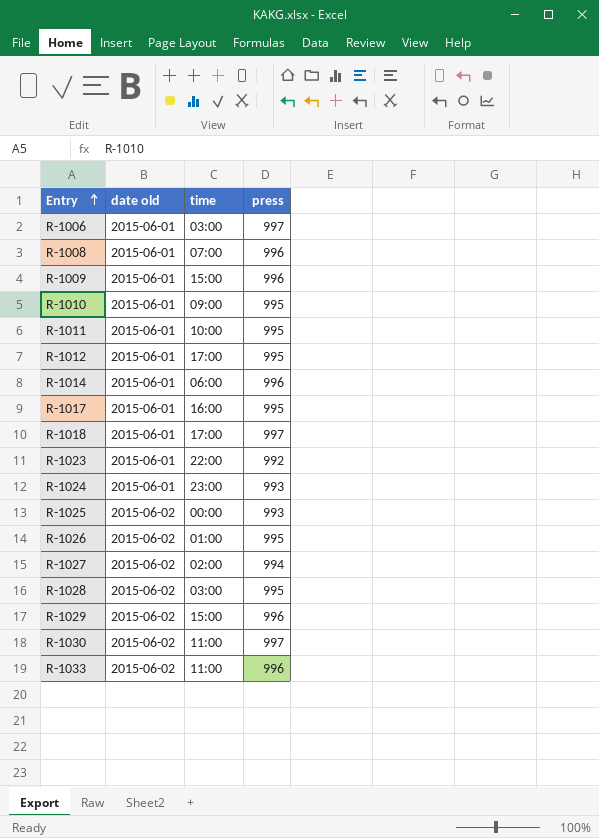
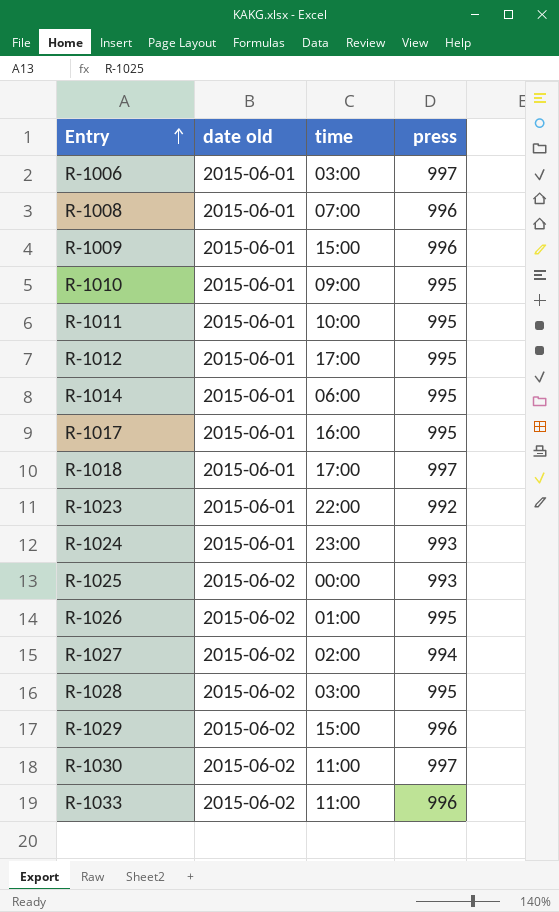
R-1014 | press: 996 -> 995

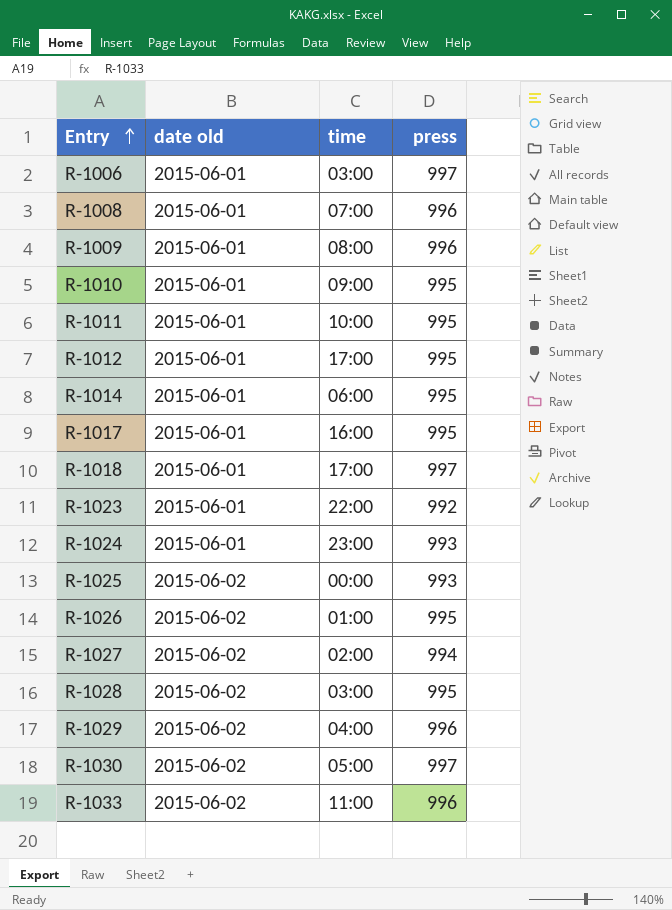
R-1009 | time: 15:00 -> 08:00
R-1029 | time: 15:00 -> 04:00
R-1030 | time: 11:00 -> 05:00

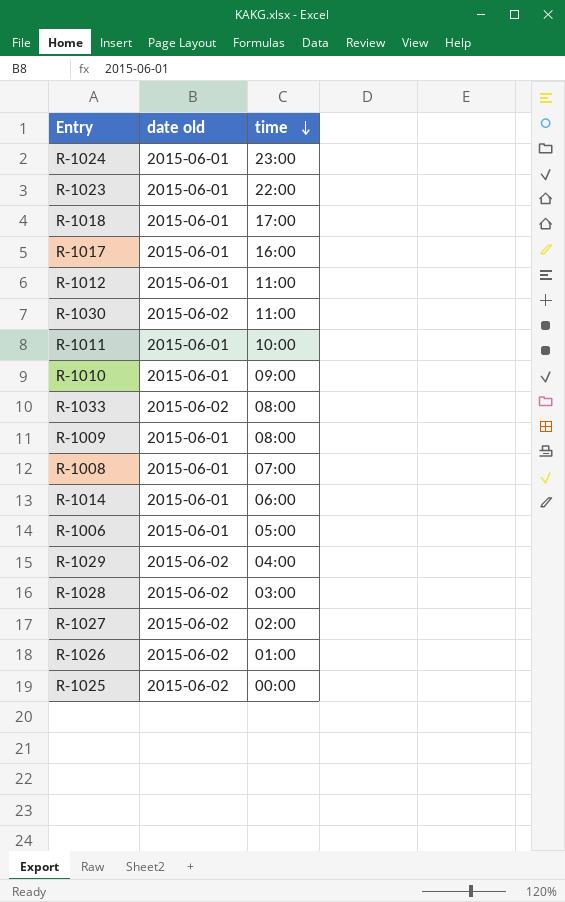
row order: Entry ascending -> time descending
column press | position: 4 -> none
R-1012 | time: 17:00 -> 11:00
R-1030 | time: 05:00 -> 11:00
R-1033 | time: 11:00 -> 08:00
R-1006 | time: 03:00 -> 05:00

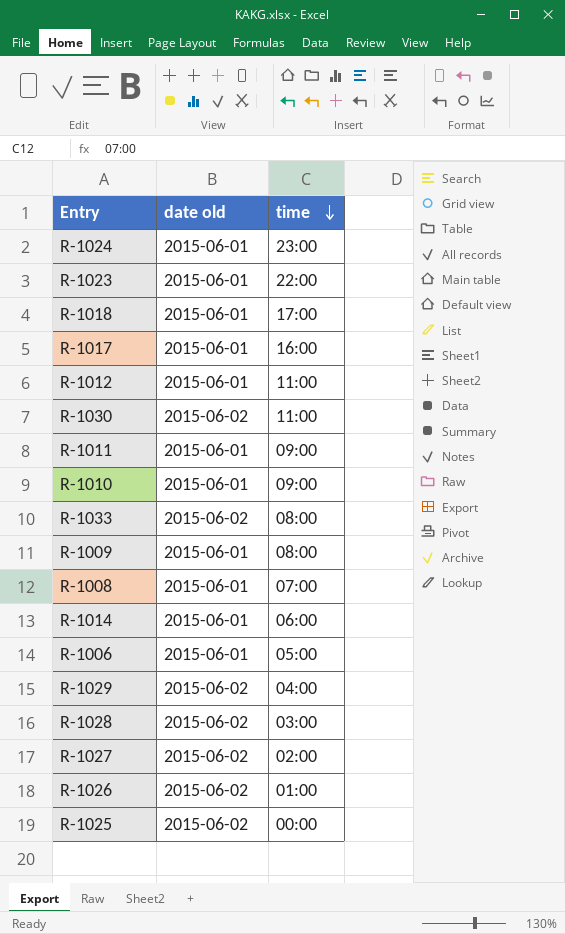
R-1011 | time: 10:00 -> 09:00

